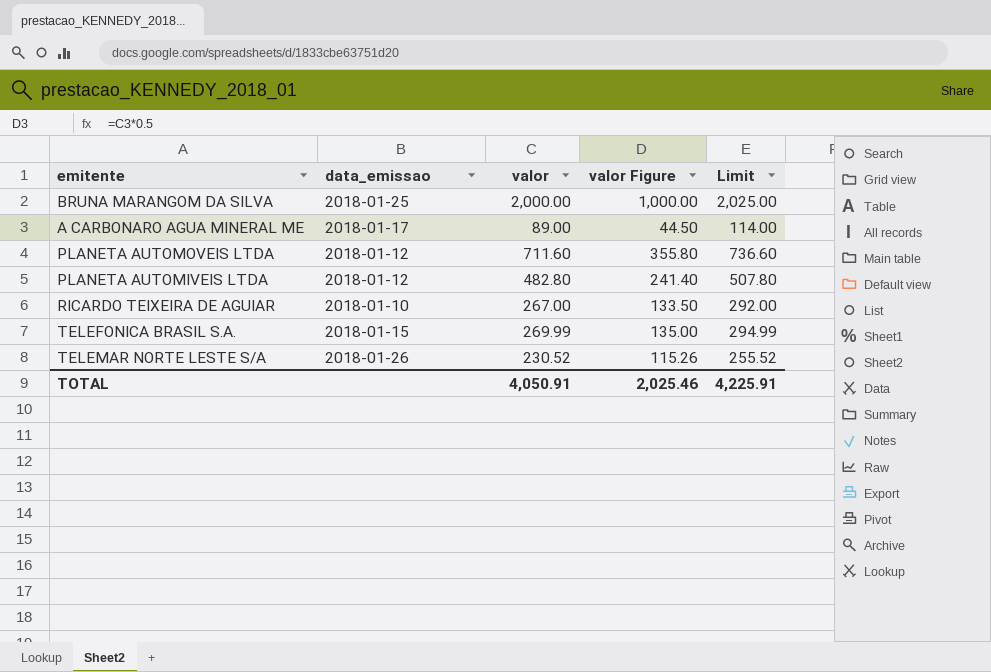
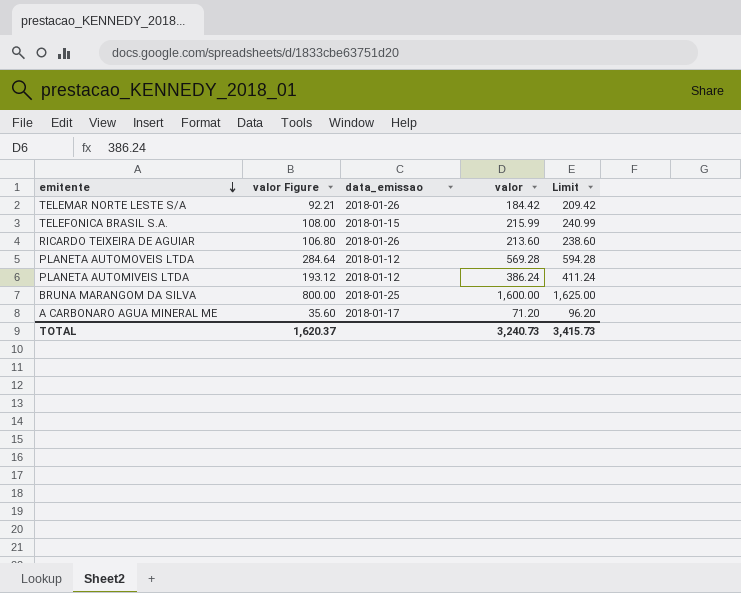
row order: none -> emitente descending
column valor Figure | position: 4 -> 2
TELEMAR NORTE LESTE S/A | valor Figure: 115.26 -> 92.21
TELEMAR NORTE LESTE S/A | valor: 230.52 -> 184.42
TELEMAR NORTE LESTE S/A | Limit: 255.52 -> 209.42
TELEFONICA BRASIL S.A. | valor Figure: 135.00 -> 108.00
TELEFONICA BRASIL S.A. | valor: 269.99 -> 215.99
TELEFONICA BRASIL S.A. | Limit: 294.99 -> 240.99
RICARDO TEIXEIRA DE AGUIAR | valor Figure: 133.50 -> 106.80
RICARDO TEIXEIRA DE AGUIAR | data_emissao: 2018-01-10 -> 2018-01-26
RICARDO TEIXEIRA DE AGUIAR | valor: 267.00 -> 213.60
RICARDO TEIXEIRA DE AGUIAR | Limit: 292.00 -> 238.60
PLANETA AUTOMOVEIS LTDA | valor Figure: 355.80 -> 284.64
PLANETA AUTOMOVEIS LTDA | valor: 711.60 -> 569.28
PLANETA AUTOMOVEIS LTDA | Limit: 736.60 -> 594.28
PLANETA AUTOMIVEIS LTDA | valor Figure: 241.40 -> 193.12
PLANETA AUTOMIVEIS LTDA | valor: 482.80 -> 386.24
PLANETA AUTOMIVEIS LTDA | Limit: 507.80 -> 411.24
BRUNA MARANGOM DA SILVA | valor Figure: 1,000.00 -> 800.00
BRUNA MARANGOM DA SILVA | valor: 2,000.00 -> 1,600.00
BRUNA MARANGOM DA SILVA | Limit: 2,025.00 -> 1,625.00
A CARBONARO AGUA MINERAL ME | valor Figure: 44.50 -> 35.60
A CARBONARO AGUA MINERAL ME | valor: 89.00 -> 71.20
A CARBONARO AGUA MINERAL ME | Limit: 114.00 -> 96.20
TOTAL | valor Figure: 2,025.46 -> 1,620.37
TOTAL | valor: 4,050.91 -> 3,240.73
TOTAL | Limit: 4,225.91 -> 3,415.73

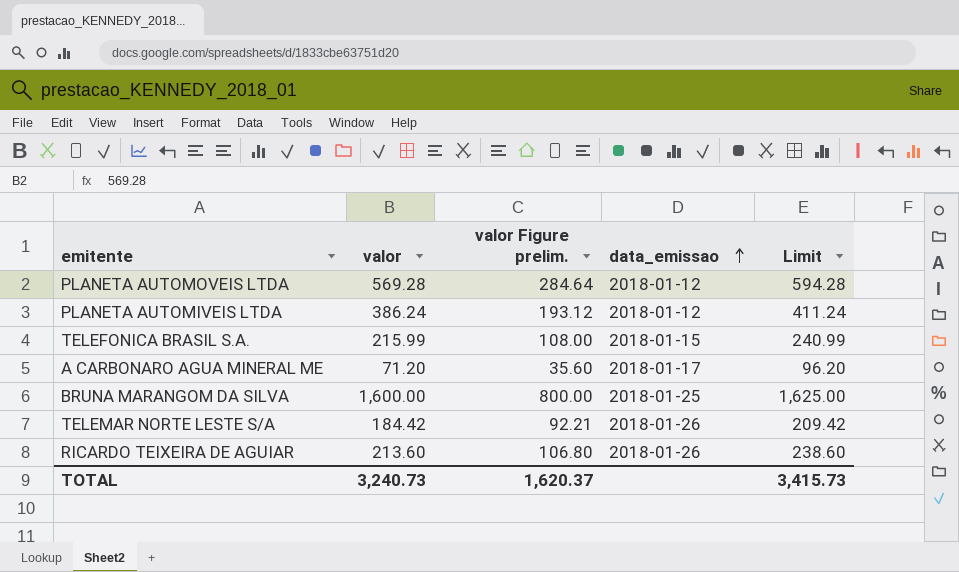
row order: emitente descending -> data_emissao ascending
column valor | position: 4 -> 2
column name: valor Figure -> valor Figure prelim.

